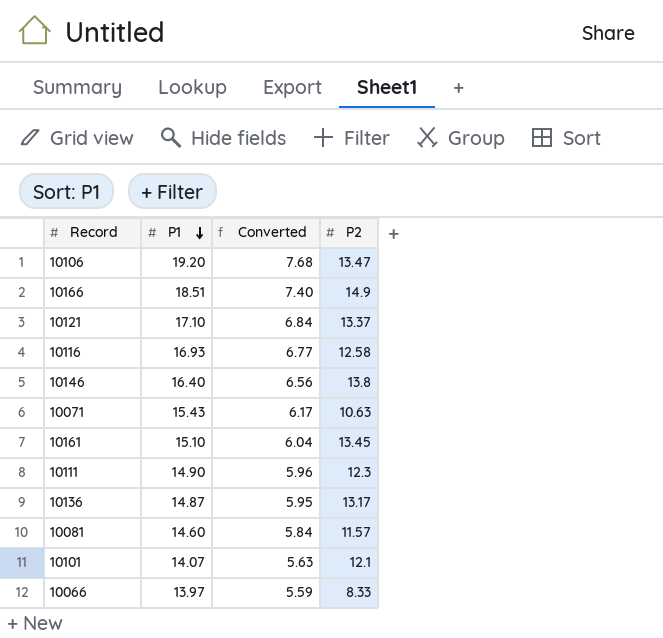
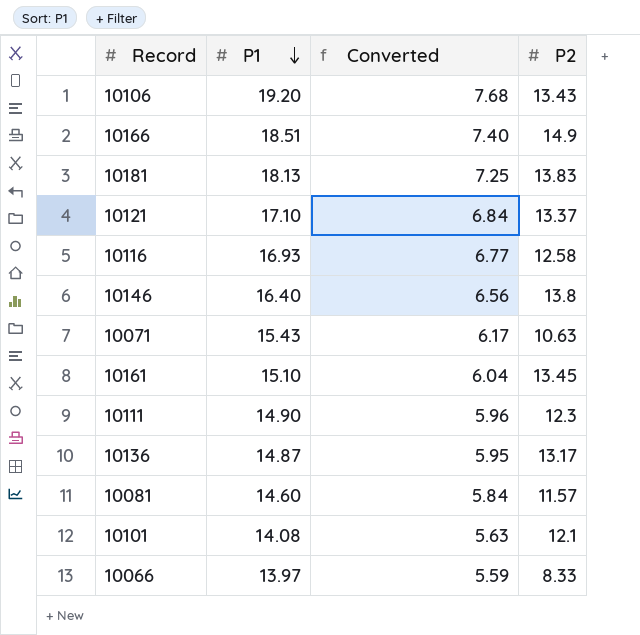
10106 | P2: 13.47 -> 13.43
row 10181: none -> 18.13 | 7.25 | 13.83
10101 | P1: 14.07 -> 14.08

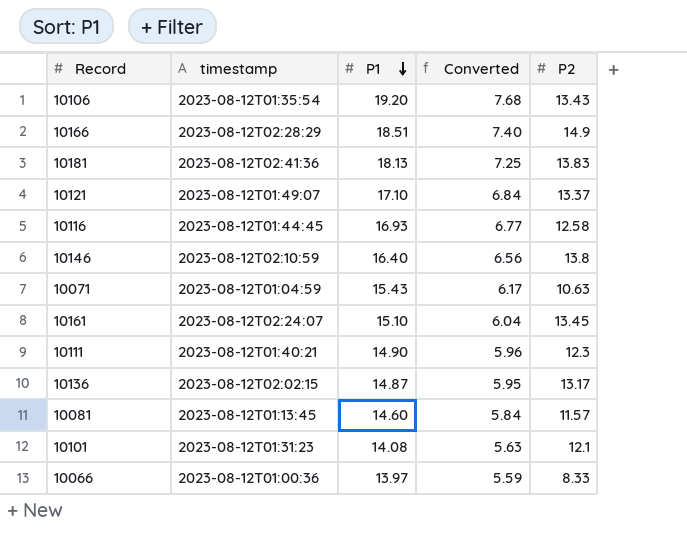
column timestamp | position: none -> 2

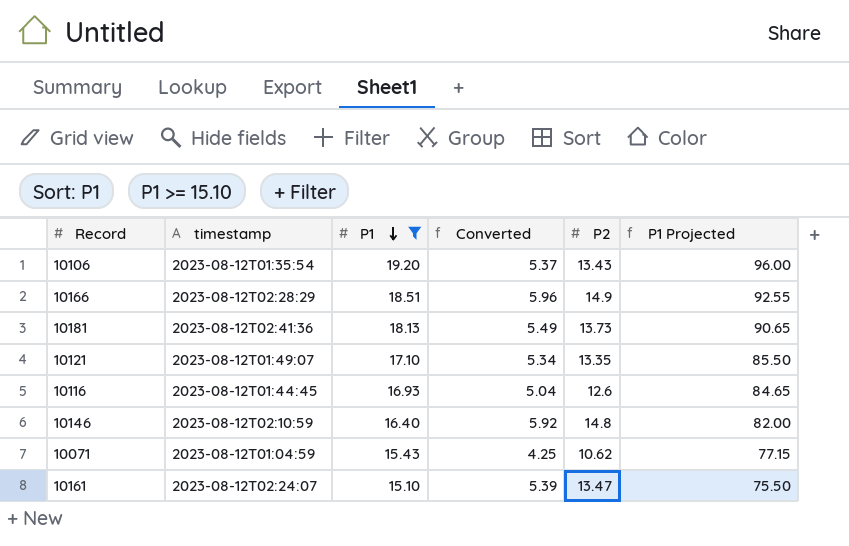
filter: none -> P1 >= 15.10
column Converted | formula: [P1] * 0.4 -> [P2] * 0.4
column P1 Projected | formula: none -> [P1] * 5
10181 | P2: 13.83 -> 13.73
10121 | P2: 13.37 -> 13.35
10116 | P2: 12.58 -> 12.6
10146 | P2: 13.8 -> 14.8
10071 | P2: 10.63 -> 10.62
10161 | P2: 13.45 -> 13.47

